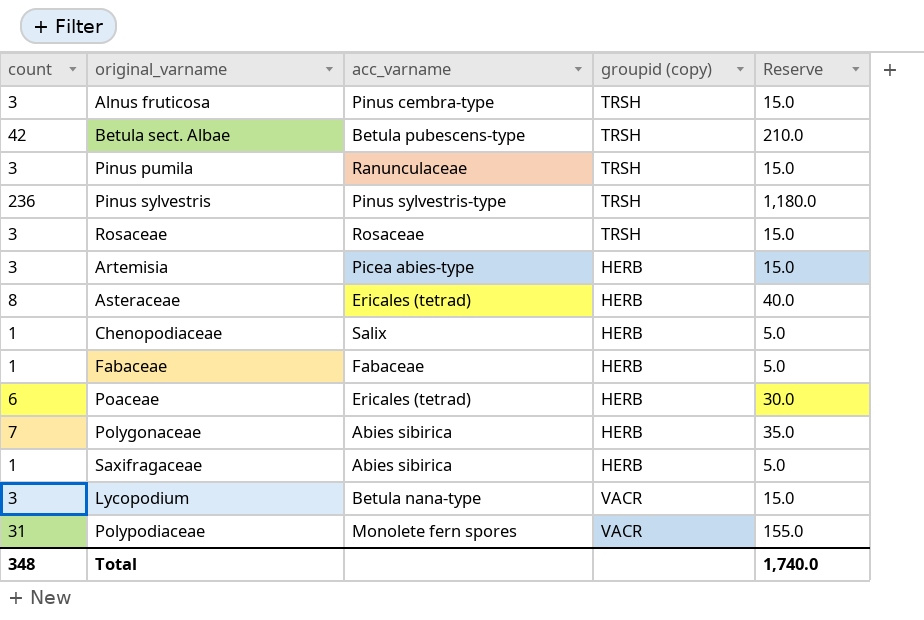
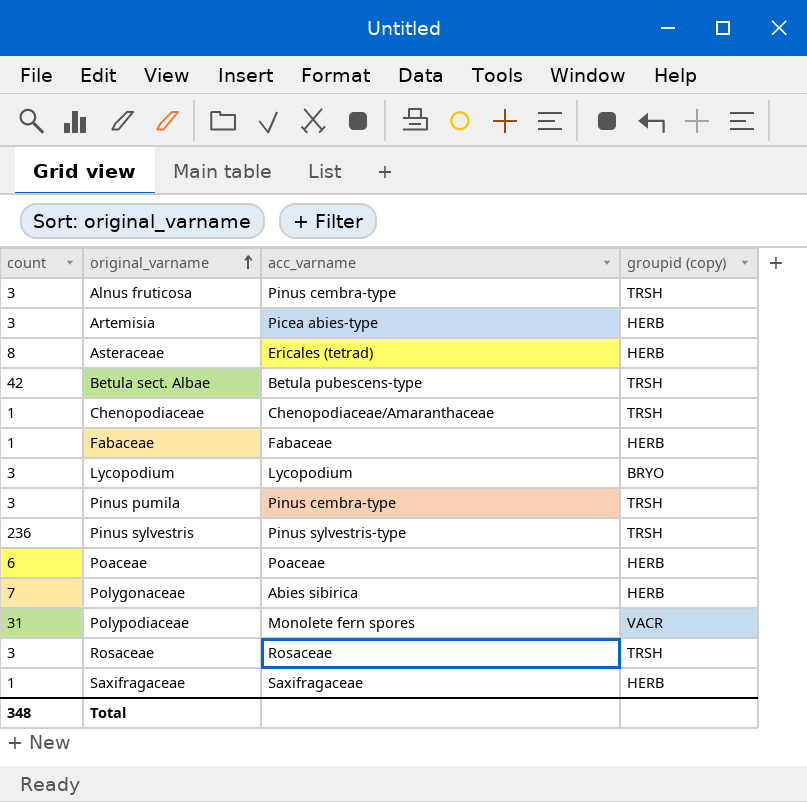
row order: none -> original_varname ascending
column Reserve | formula: [count] * 5 -> none
Chenopodiaceae | acc_varname: Salix -> Chenopodiaceae/Amaranthaceae
Chenopodiaceae | groupid (copy): HERB -> TRSH
Lycopodium | acc_varname: Betula nana-type -> Lycopodium
Lycopodium | groupid (copy): VACR -> BRYO
Pinus pumila | acc_varname: Ranunculaceae -> Pinus cembra-type
Poaceae | acc_varname: Ericales (tetrad) -> Poaceae
Saxifragaceae | acc_varname: Abies sibirica -> Saxifragaceae

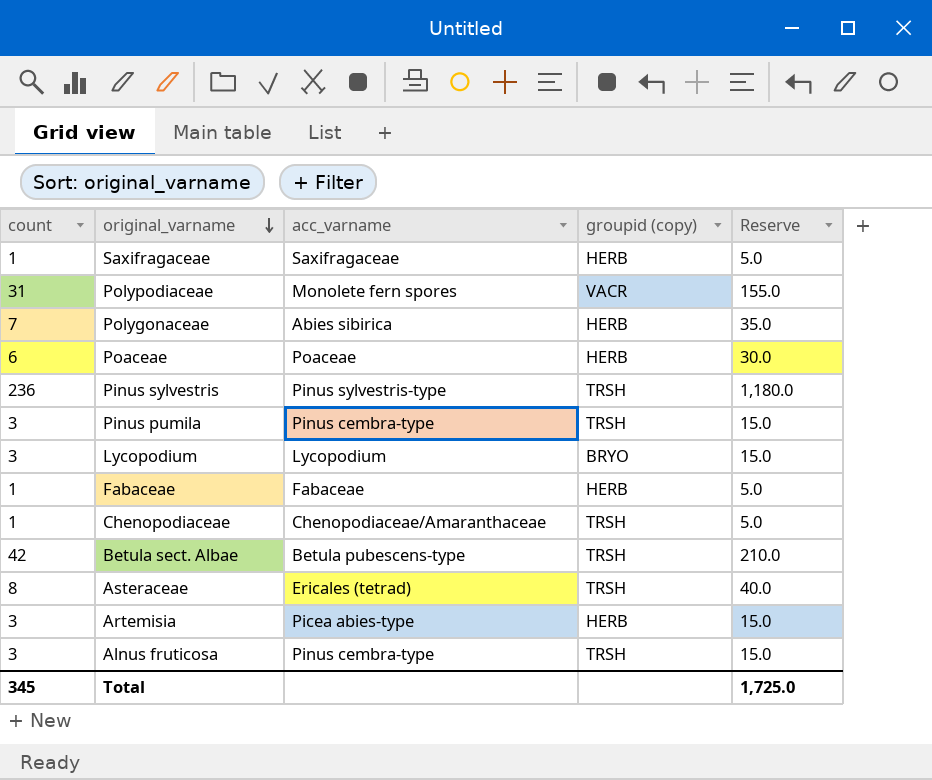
row order: original_varname ascending -> original_varname descending
column Reserve | formula: none -> [count] * 5
row Rosaceae: 3 | Rosaceae | TRSH -> none
Asteraceae | groupid (copy): HERB -> TRSH
Total | count: 348 -> 345

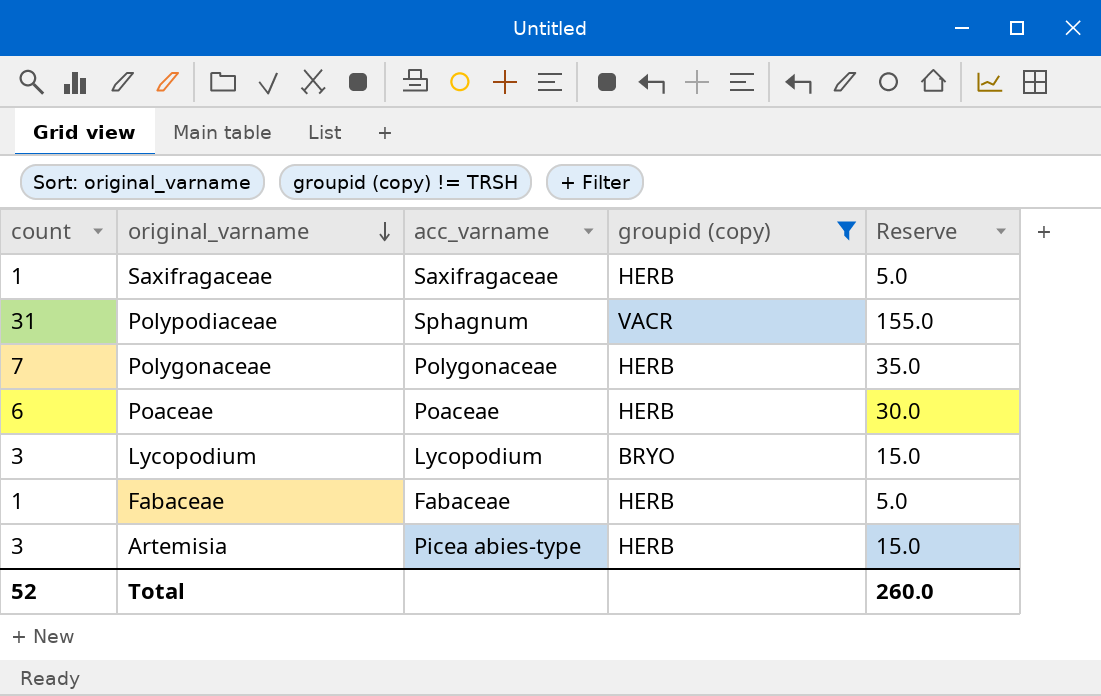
filter: none -> groupid (copy) != TRSH
Polypodiaceae | acc_varname: Monolete fern spores -> Sphagnum
Polygonaceae | acc_varname: Abies sibirica -> Polygonaceae
Total | count: 345 -> 52
Total | Reserve: 1,725.0 -> 260.0

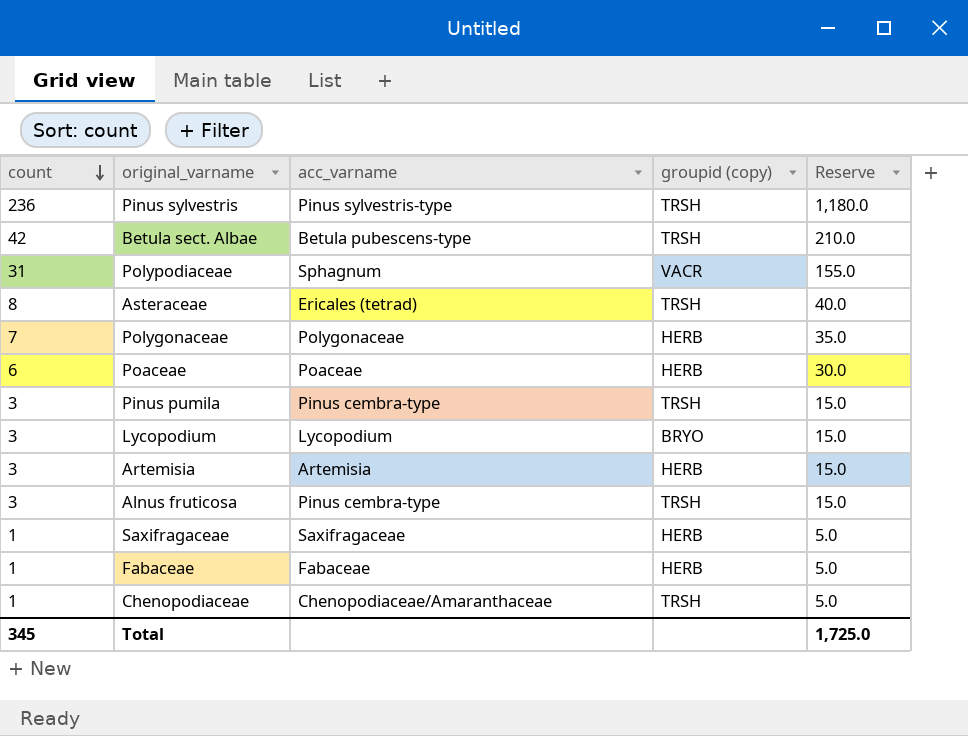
filter: groupid (copy) != TRSH -> none
row order: original_varname descending -> count descending
Artemisia | acc_varname: Picea abies-type -> Artemisia
Total | count: 52 -> 345
Total | Reserve: 260.0 -> 1,725.0

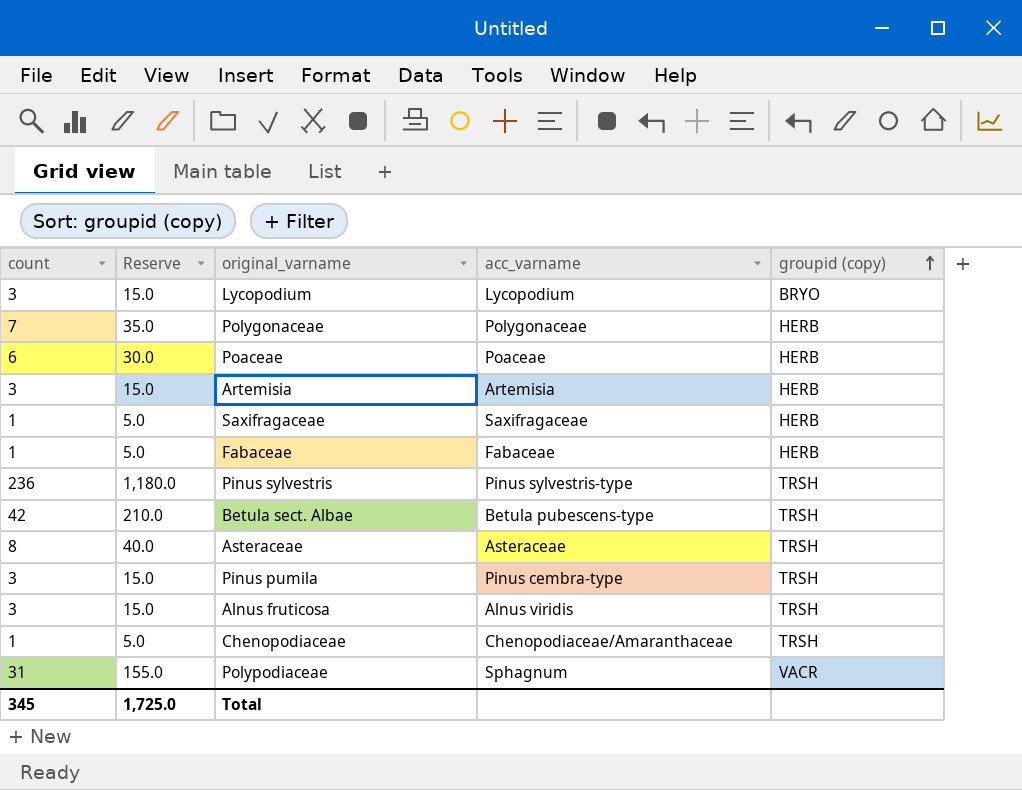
row order: count descending -> groupid (copy) ascending
column Reserve | position: 5 -> 2
Asteraceae | acc_varname: Ericales (tetrad) -> Asteraceae
Alnus fruticosa | acc_varname: Pinus cembra-type -> Alnus viridis

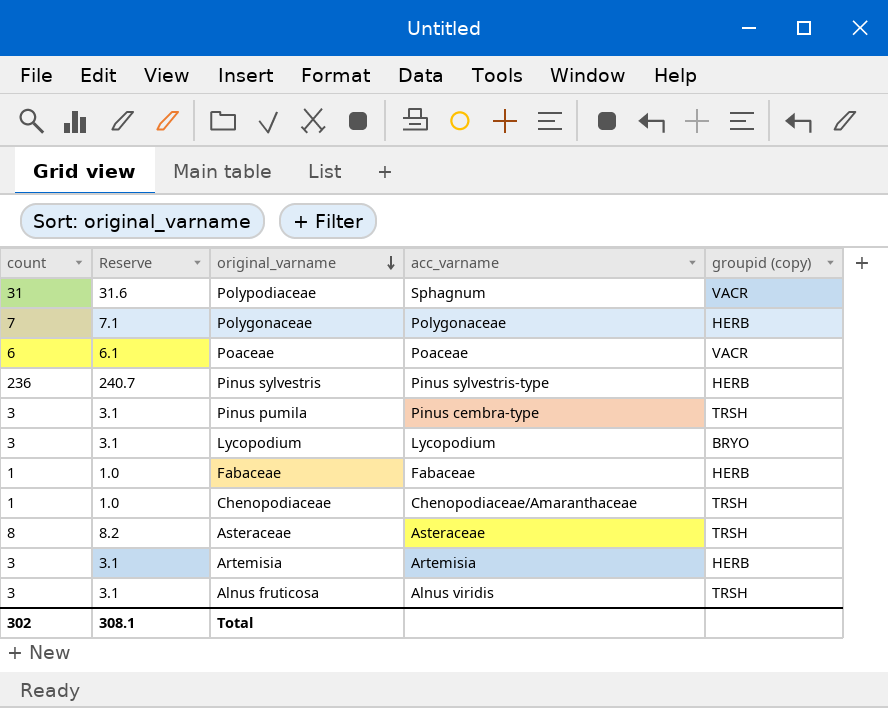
row order: groupid (copy) ascending -> original_varname descending
column Reserve | formula: [count] * 5 -> [count] * 1.02
row Saxifragaceae: 1 | 5.0 | Saxifragaceae | HERB -> none
row Betula sect. Albae: 42 | 210.0 | Betula pubescens-type | TRSH -> none
Poaceae | groupid (copy): HERB -> VACR
Pinus sylvestris | groupid (copy): TRSH -> HERB
Total | count: 345 -> 302
Total | Reserve: 1,725.0 -> 308.1

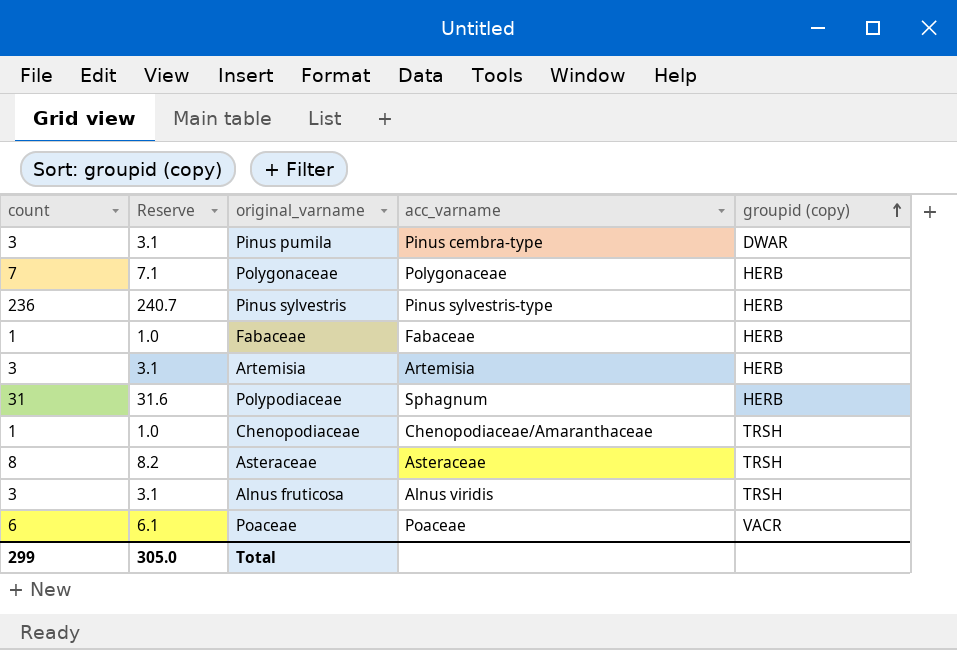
row order: original_varname descending -> groupid (copy) ascending
row Lycopodium: 3 | 3.1 | Lycopodium | BRYO -> none
Pinus pumila | groupid (copy): TRSH -> DWAR
Polypodiaceae | groupid (copy): VACR -> HERB
Total | count: 302 -> 299
Total | Reserve: 308.1 -> 305.0

